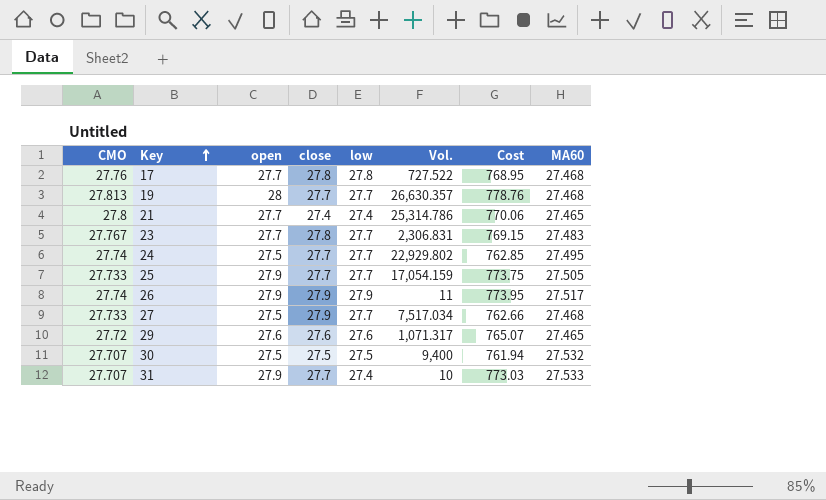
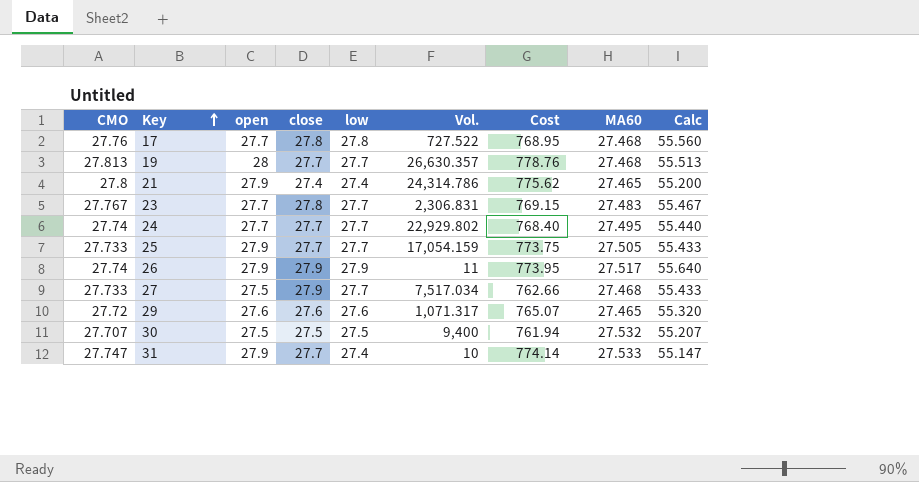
column Calc | formula: none -> [CMO] + [low]
21 | open: 27.7 -> 27.9
21 | Vol.: 25,314.786 -> 24,314.786
21 | Cost: 770.06 -> 775.62
24 | open: 27.5 -> 27.7
24 | Cost: 762.85 -> 768.40
31 | CMO: 27.707 -> 27.747
31 | Cost: 773.03 -> 774.14

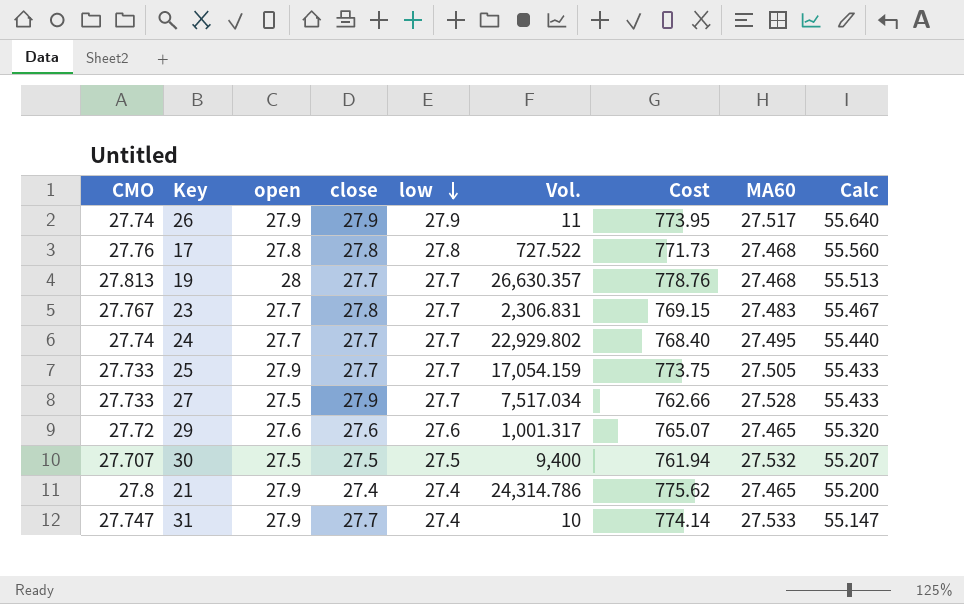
row order: Key ascending -> low descending
17 | open: 27.7 -> 27.8
17 | Cost: 768.95 -> 771.73
27 | MA60: 27.468 -> 27.528
29 | Vol.: 1,071.317 -> 1,001.317

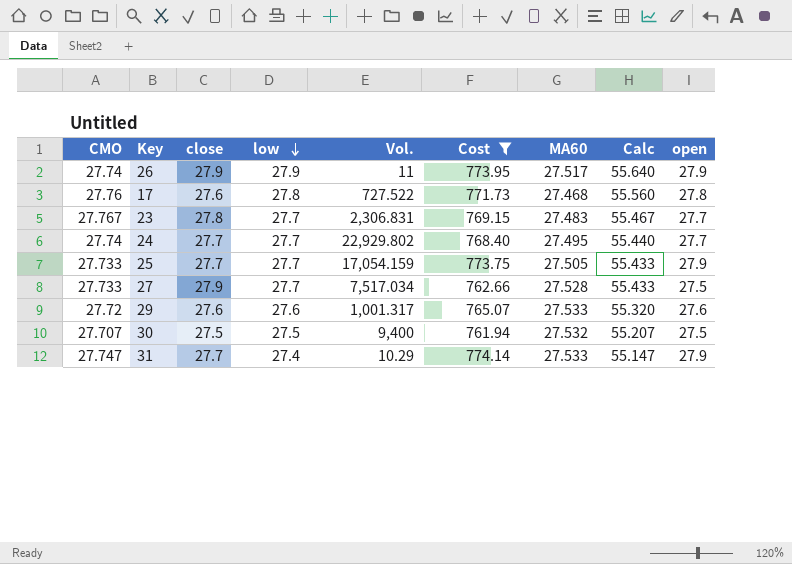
filter: none -> Cost <= 774.14
column open | position: 3 -> 9
17 | close: 27.8 -> 27.6
29 | MA60: 27.465 -> 27.533
31 | Vol.: 10 -> 10.29

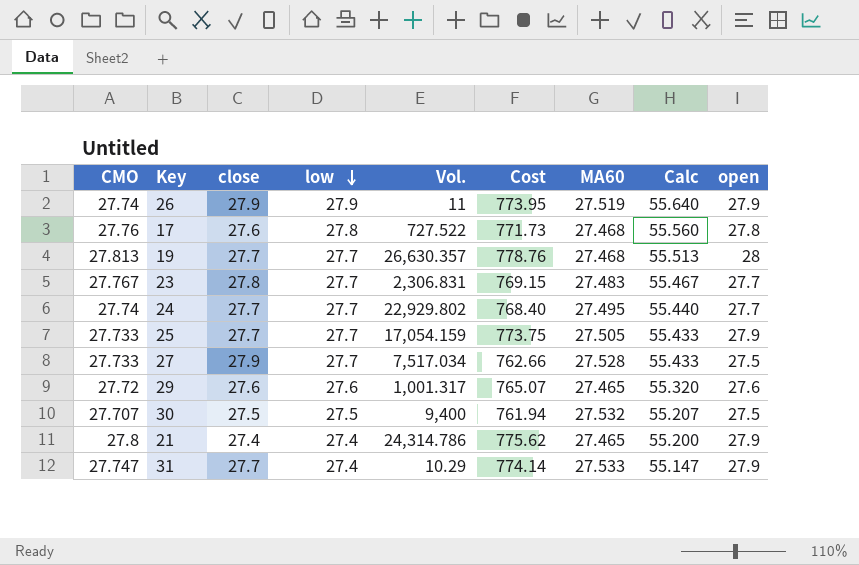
filter: Cost <= 774.14 -> none
26 | MA60: 27.517 -> 27.519
29 | MA60: 27.533 -> 27.465

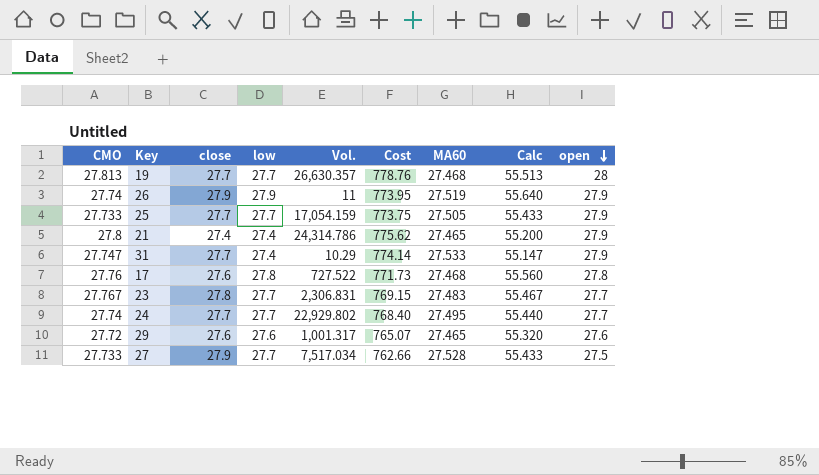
row order: low descending -> open descending
row 30: 27.707 | 27.5 | 27.5 | 9,400 | 761.94 | 27.532 | 55.207 | 27.5 -> none

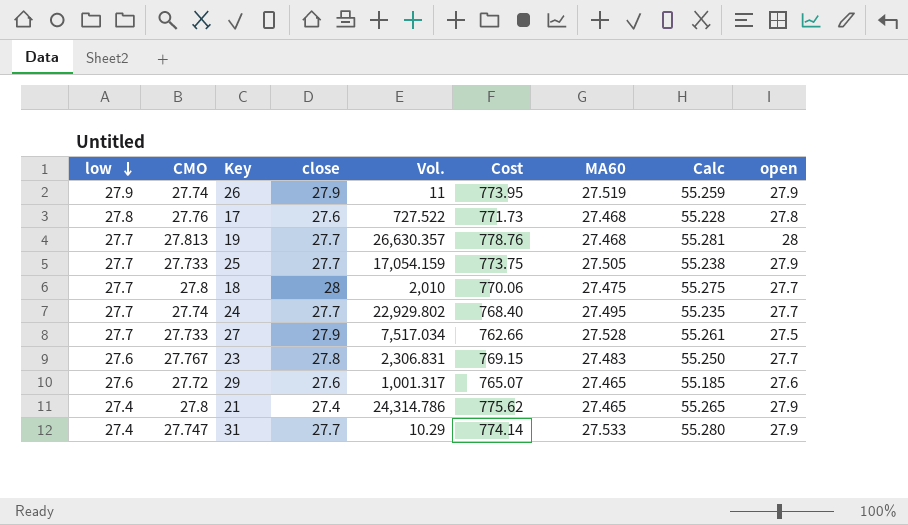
row order: open descending -> low descending
column low | position: 4 -> 1
column Calc | formula: [CMO] + [low] -> [CMO] + [MA60]
row 18: none -> 27.7 | 27.8 | 28 | 2,010 | 770.06 | 27.475 | 55.275 | 27.7
23 | low: 27.7 -> 27.6

